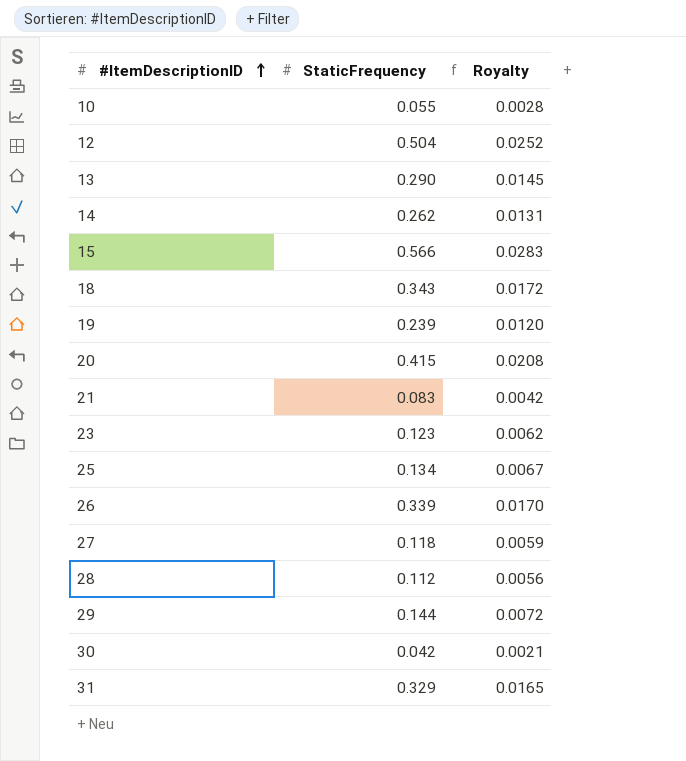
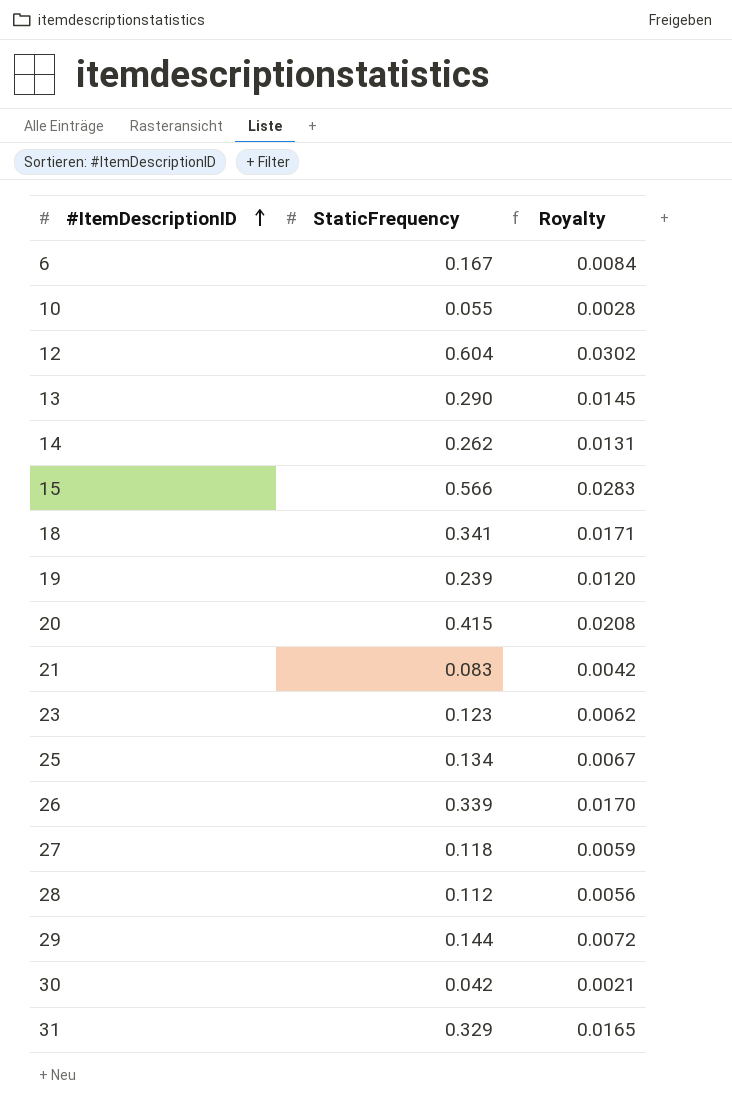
row 6: none -> 0.167 | 0.0084
12 | StaticFrequency: 0.504 -> 0.604
12 | Royalty: 0.0252 -> 0.0302
18 | StaticFrequency: 0.343 -> 0.341
18 | Royalty: 0.0172 -> 0.0171

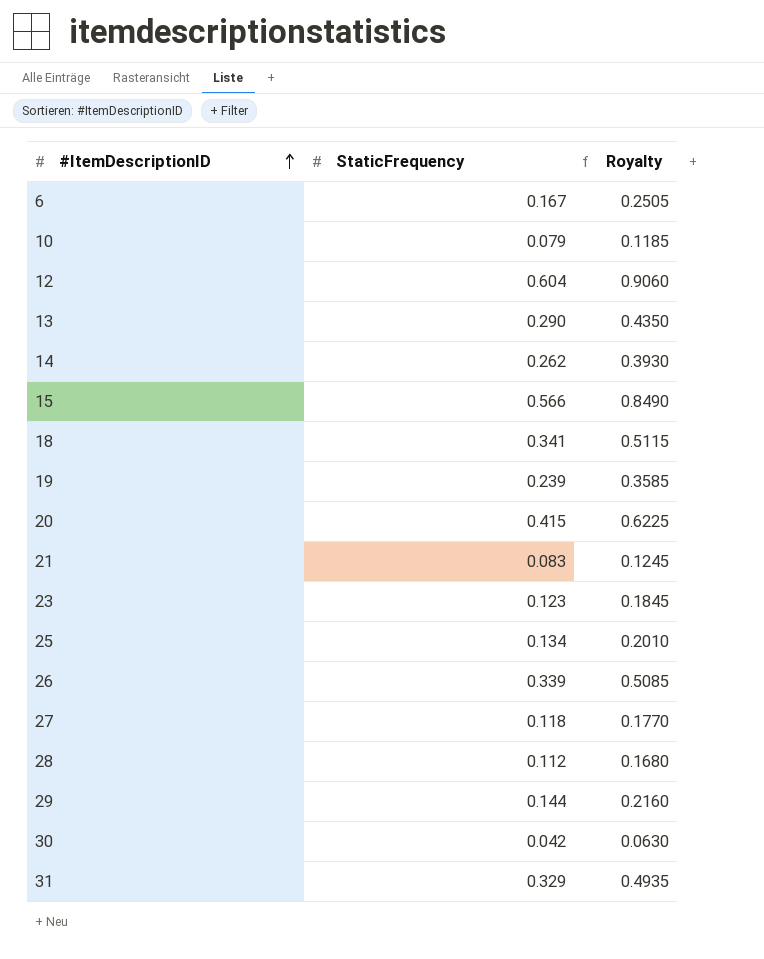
column Royalty | formula: [StaticFrequency] * 0.05 -> [StaticFrequency] * 1.5
10 | StaticFrequency: 0.055 -> 0.079

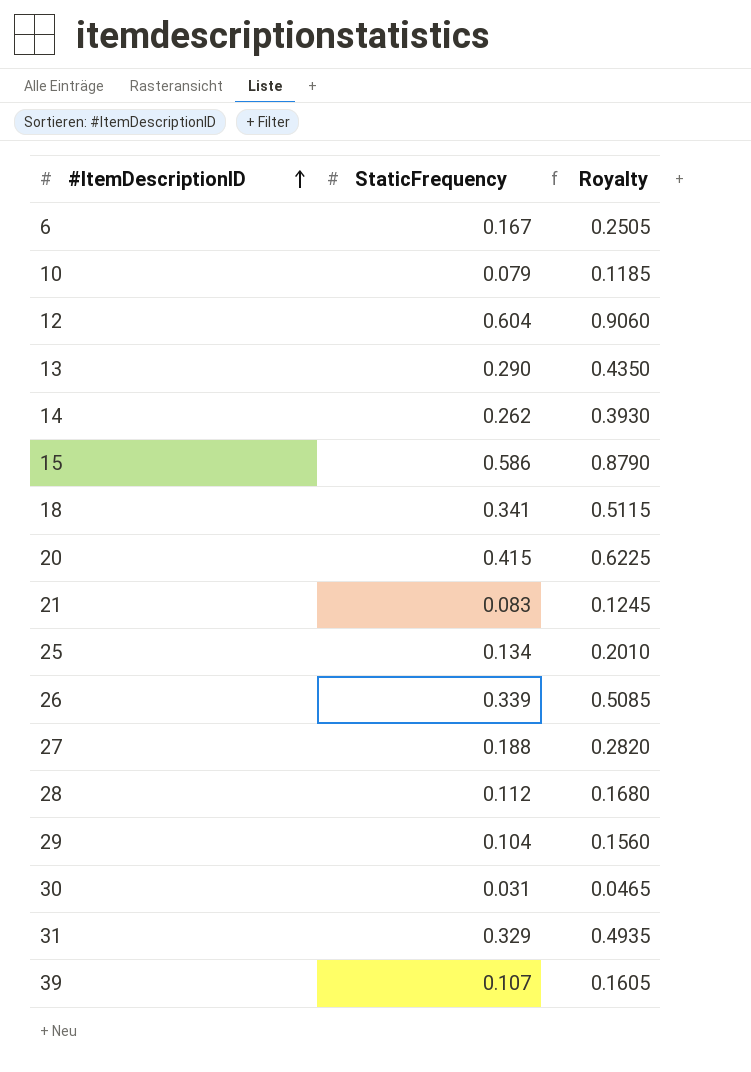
row 19: 0.239 | 0.3585 -> none
row 23: 0.123 | 0.1845 -> none
15 | StaticFrequency: 0.566 -> 0.586
15 | Royalty: 0.8490 -> 0.8790
27 | StaticFrequency: 0.118 -> 0.188
27 | Royalty: 0.1770 -> 0.2820
29 | StaticFrequency: 0.144 -> 0.104
29 | Royalty: 0.2160 -> 0.1560
30 | StaticFrequency: 0.042 -> 0.031
30 | Royalty: 0.0630 -> 0.0465
row 39: none -> 0.107 | 0.1605

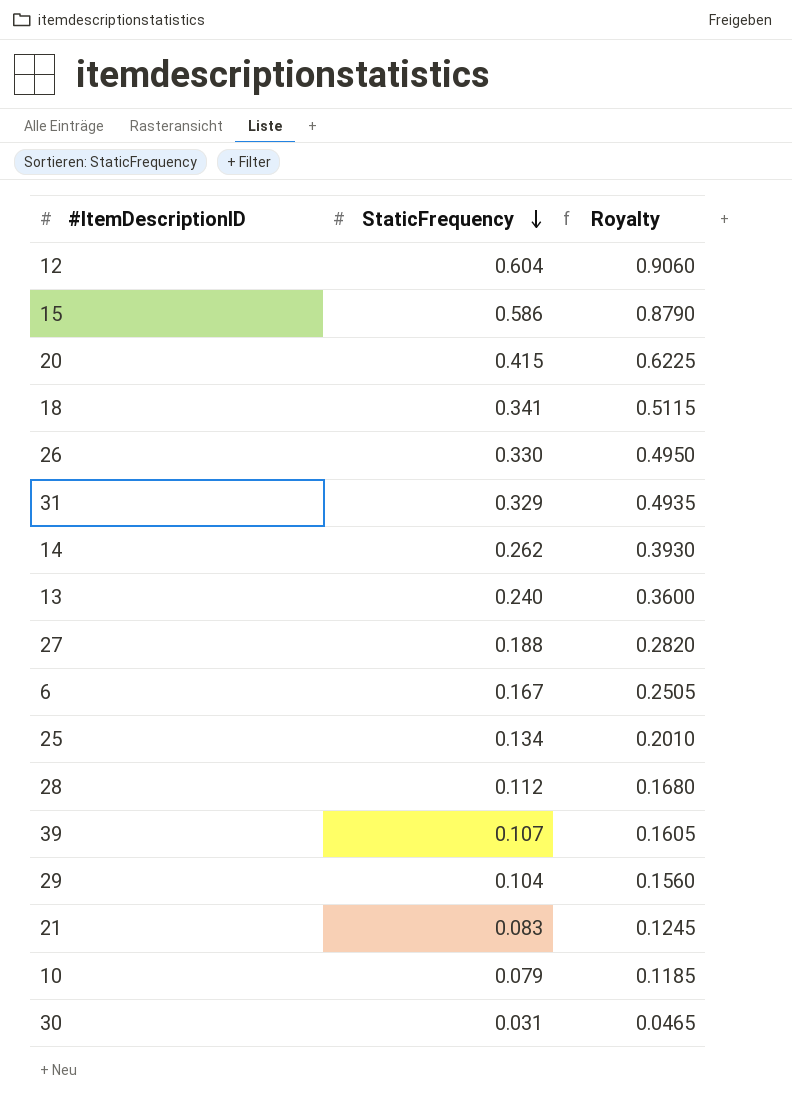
row order: #ItemDescriptionID ascending -> StaticFrequency descending
26 | StaticFrequency: 0.339 -> 0.330
26 | Royalty: 0.5085 -> 0.4950
13 | StaticFrequency: 0.290 -> 0.240
13 | Royalty: 0.4350 -> 0.3600

